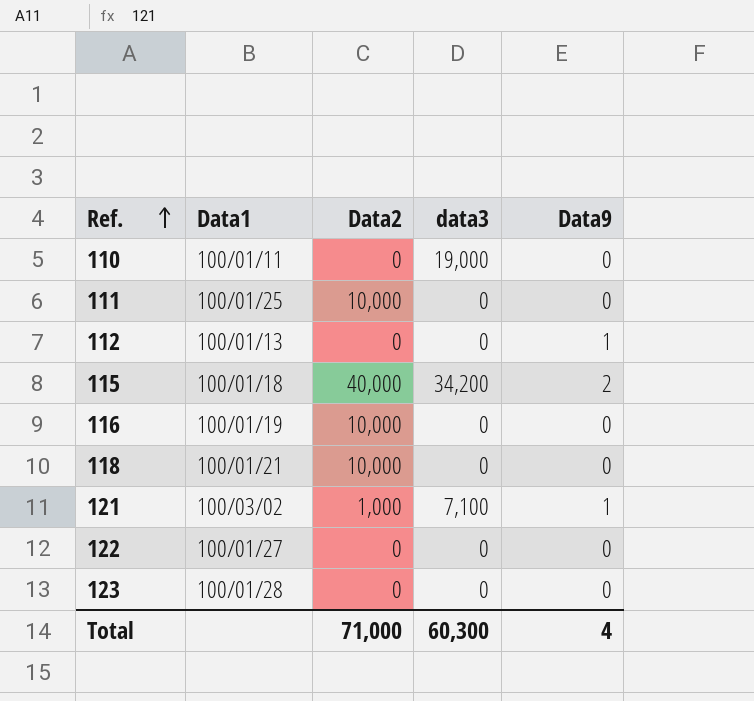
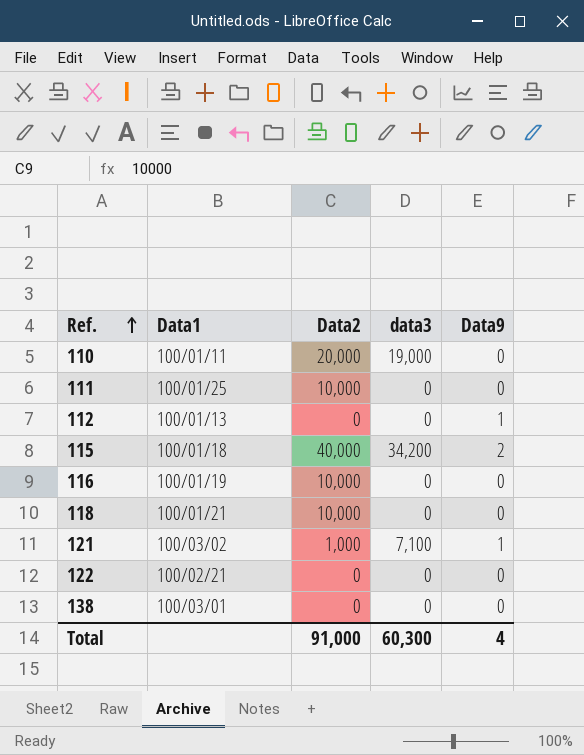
row 123: 100/01/28 | 0 | 0 | 0 -> none
110 | Data2: 0 -> 20,000
122 | Data1: 100/01/27 -> 100/02/21
row 138: none -> 100/03/01 | 0 | 0 | 0
Total | Data2: 71,000 -> 91,000

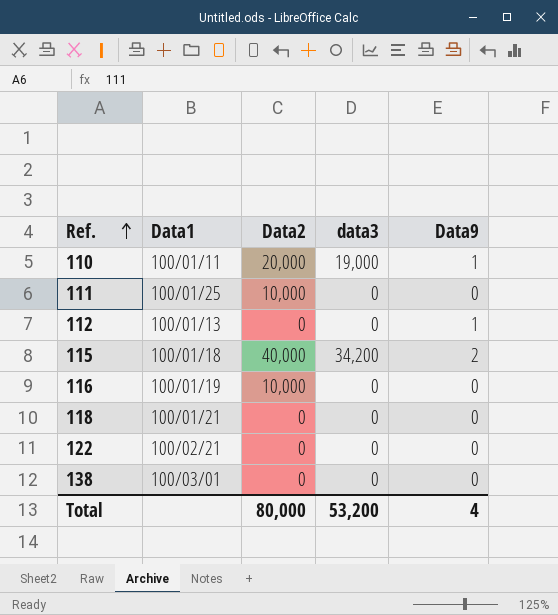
row 121: 100/03/02 | 1,000 | 7,100 | 1 -> none
110 | Data9: 0 -> 1
118 | Data2: 10,000 -> 0
Total | Data2: 91,000 -> 80,000
Total | data3: 60,300 -> 53,200

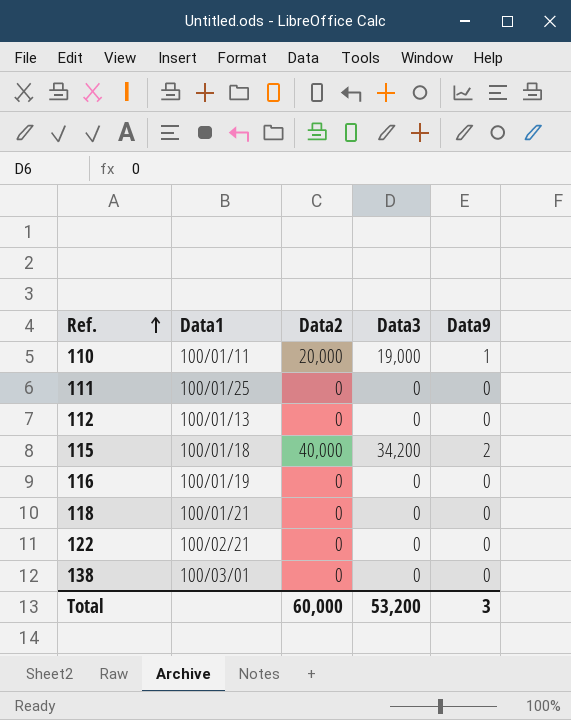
column name: data3 -> Data3
111 | Data2: 10,000 -> 0
112 | Data9: 1 -> 0
116 | Data2: 10,000 -> 0
Total | Data2: 80,000 -> 60,000
Total | Data9: 4 -> 3

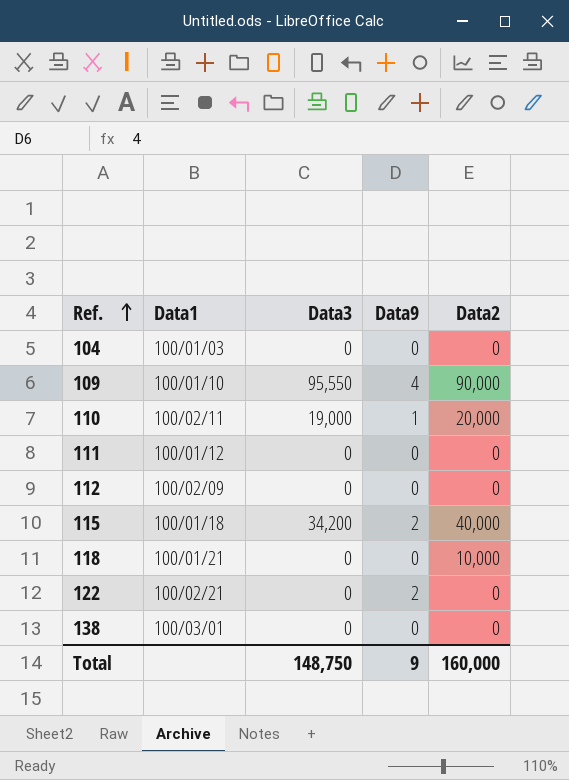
column Data2 | position: 3 -> 5
row 116: 100/01/19 | 0 | 0 | 0 -> none
row 104: none -> 100/01/03 | 0 | 0 | 0
row 109: none -> 100/01/10 | 95,550 | 4 | 90,000
110 | Data1: 100/01/11 -> 100/02/11
111 | Data1: 100/01/25 -> 100/01/12
112 | Data1: 100/01/13 -> 100/02/09
118 | Data2: 0 -> 10,000
122 | Data9: 0 -> 2
Total | Data3: 53,200 -> 148,750
Total | Data9: 3 -> 9
Total | Data2: 60,000 -> 160,000

